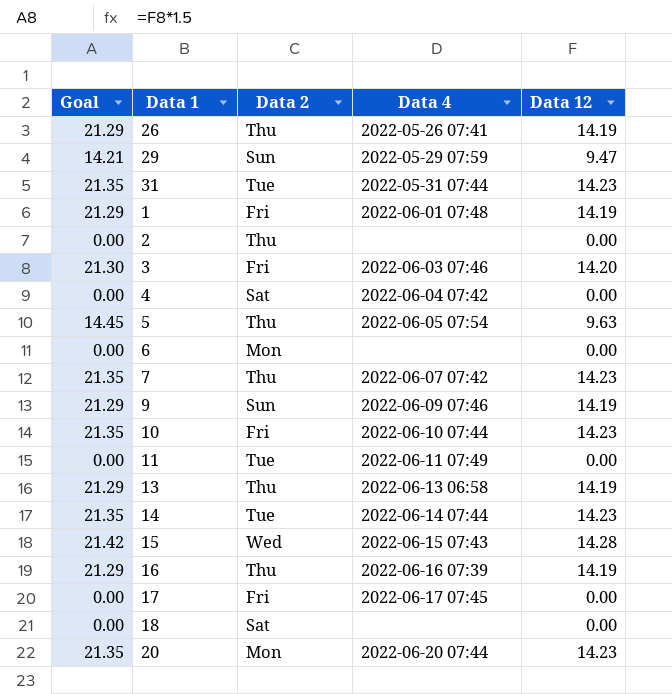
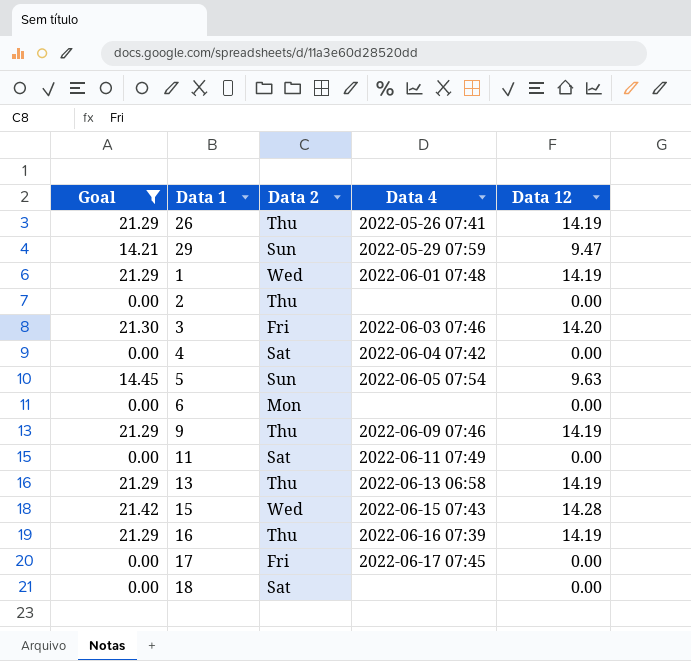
filter: none -> Goal != 21.35
1 | Data 2: Fri -> Wed
5 | Data 2: Thu -> Sun
9 | Data 2: Sun -> Thu
11 | Data 2: Tue -> Sat

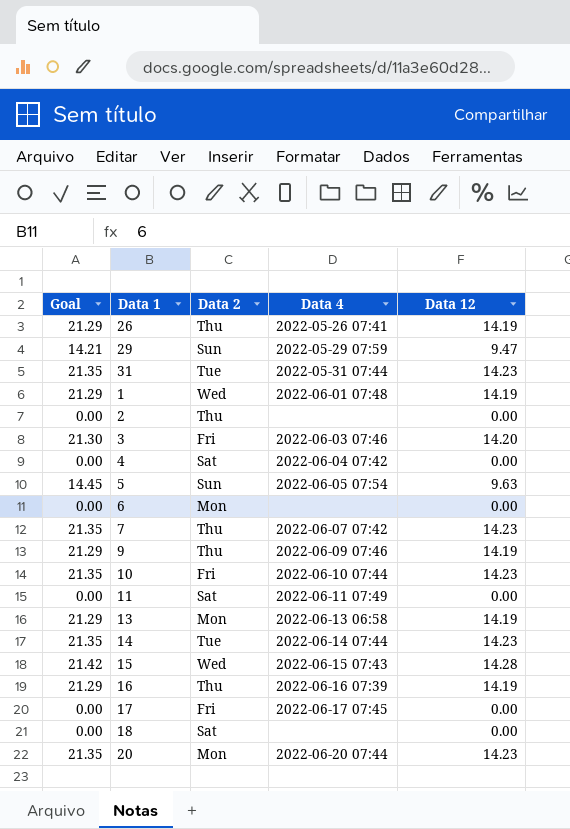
filter: Goal != 21.35 -> none
13 | Data 2: Thu -> Mon

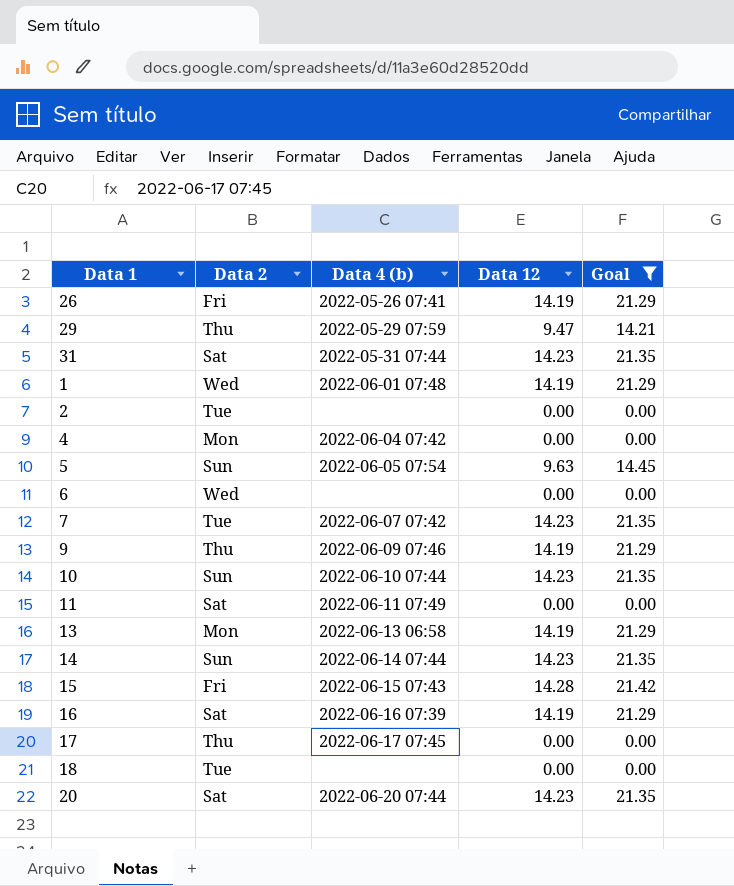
filter: none -> Goal != 21.30
column name: Data 4 -> Data 4 (b)
column Goal | position: 1 -> 5
26 | Data 2: Thu -> Fri
29 | Data 2: Sun -> Thu
31 | Data 2: Tue -> Sat
2 | Data 2: Thu -> Tue
4 | Data 2: Sat -> Mon
6 | Data 2: Mon -> Wed
7 | Data 2: Thu -> Tue
10 | Data 2: Fri -> Sun
14 | Data 2: Tue -> Sun
15 | Data 2: Wed -> Fri
16 | Data 2: Thu -> Sat
17 | Data 2: Fri -> Thu
18 | Data 2: Sat -> Tue
20 | Data 2: Mon -> Sat

